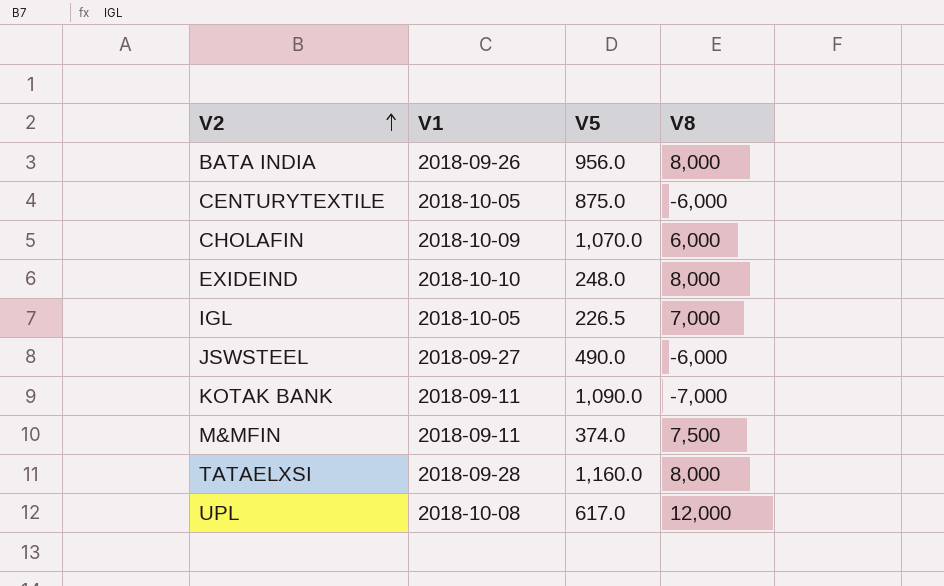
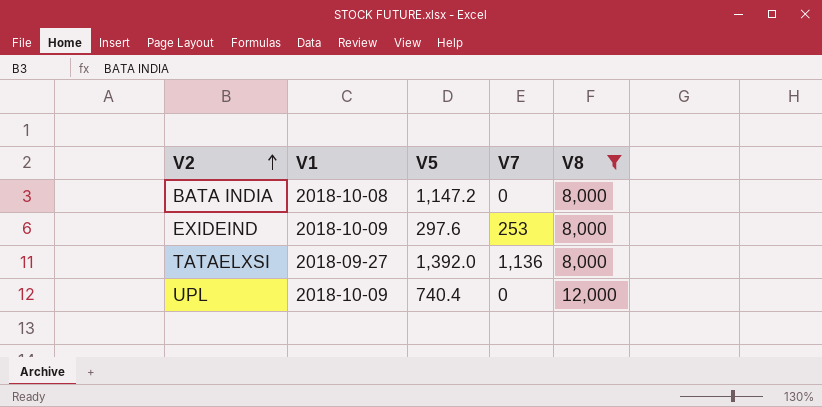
filter: none -> V8 >= 8,000
column V7 | position: none -> 4
BATA INDIA | V1: 2018-09-26 -> 2018-10-08
BATA INDIA | V5: 956.0 -> 1,147.2
EXIDEIND | V1: 2018-10-10 -> 2018-10-09
EXIDEIND | V5: 248.0 -> 297.6
TATAELXSI | V1: 2018-09-28 -> 2018-09-27
TATAELXSI | V5: 1,160.0 -> 1,392.0
UPL | V1: 2018-10-08 -> 2018-10-09
UPL | V5: 617.0 -> 740.4

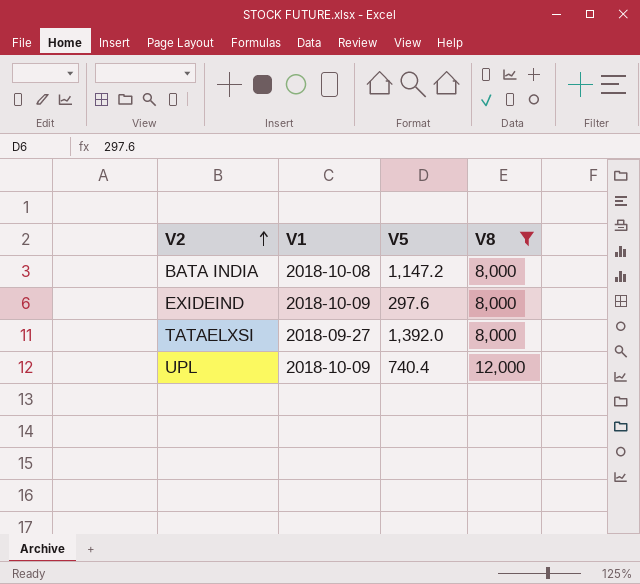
column V7 | position: 4 -> none

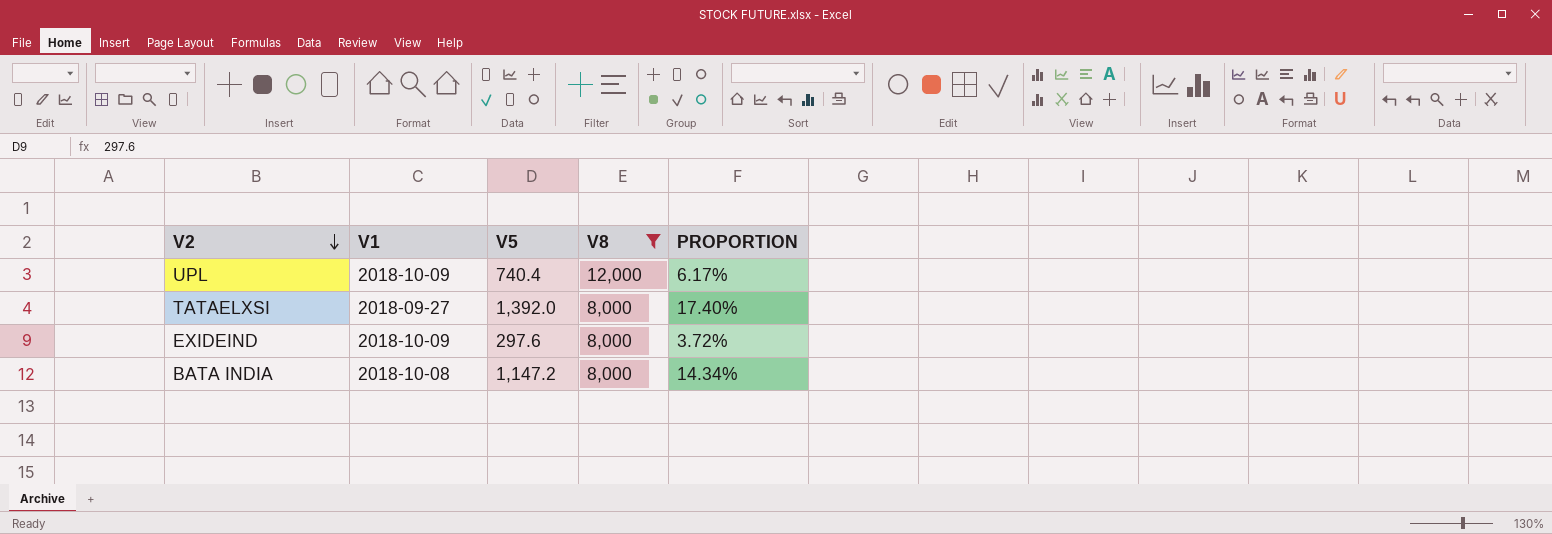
row order: V2 ascending -> V2 descending
column PROPORTION | formula: none -> [V5] / [V8]

